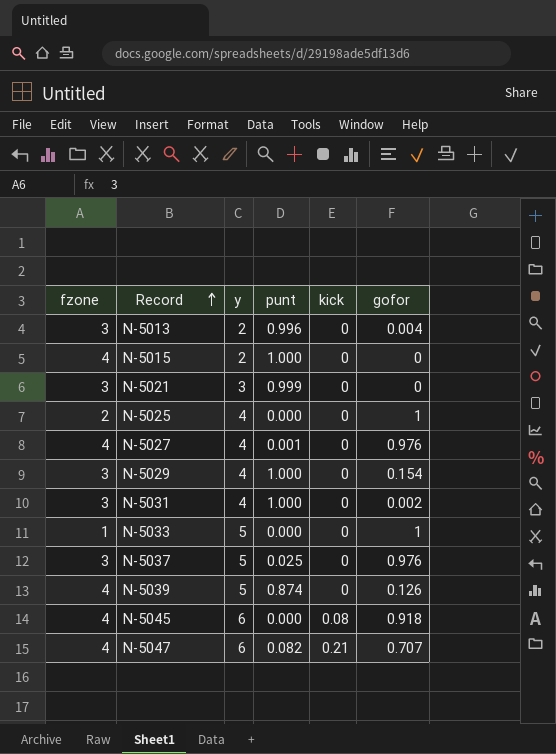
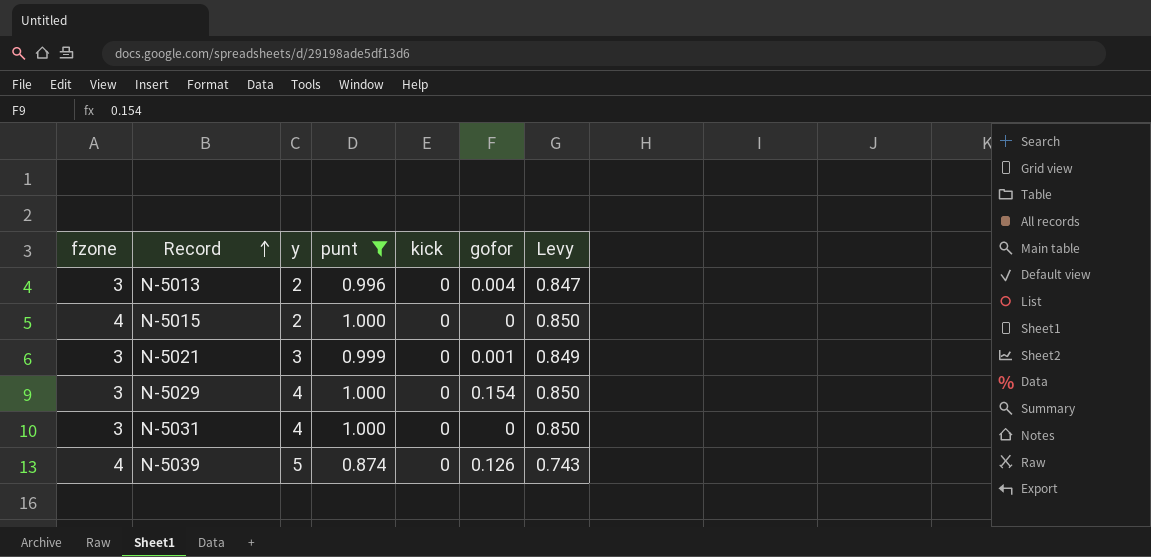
filter: none -> punt >= 0.874
column Levy | formula: none -> [punt] * 0.85
N-5021 | gofor: 0 -> 0.001
N-5031 | gofor: 0.002 -> 0

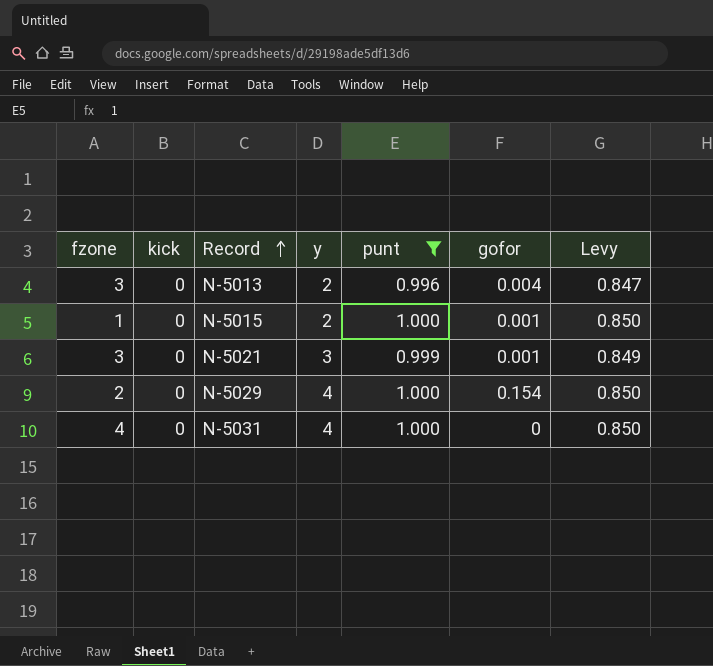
column kick | position: 5 -> 2
row N-5039: 4 | 5 | 0.874 | 0 | 0.126 | 0.743 -> none
N-5015 | fzone: 4 -> 1
N-5015 | gofor: 0 -> 0.001
N-5029 | fzone: 3 -> 2
N-5031 | fzone: 3 -> 4

